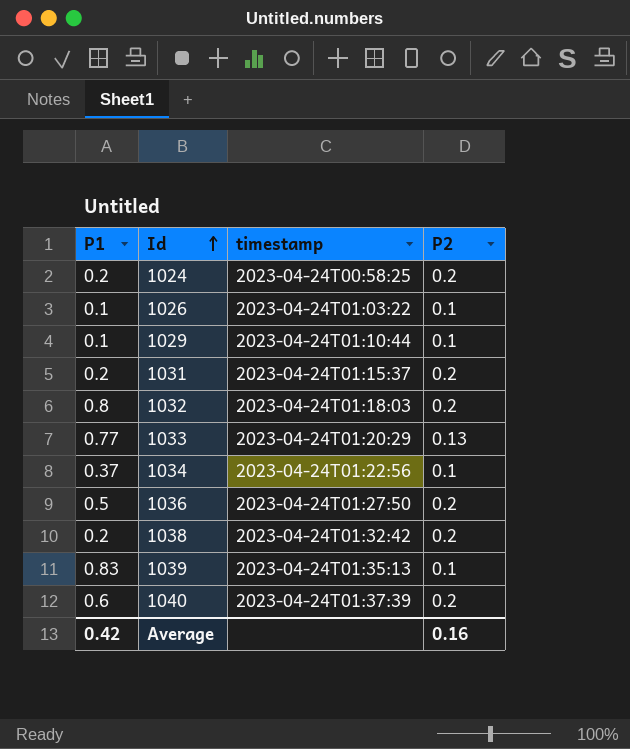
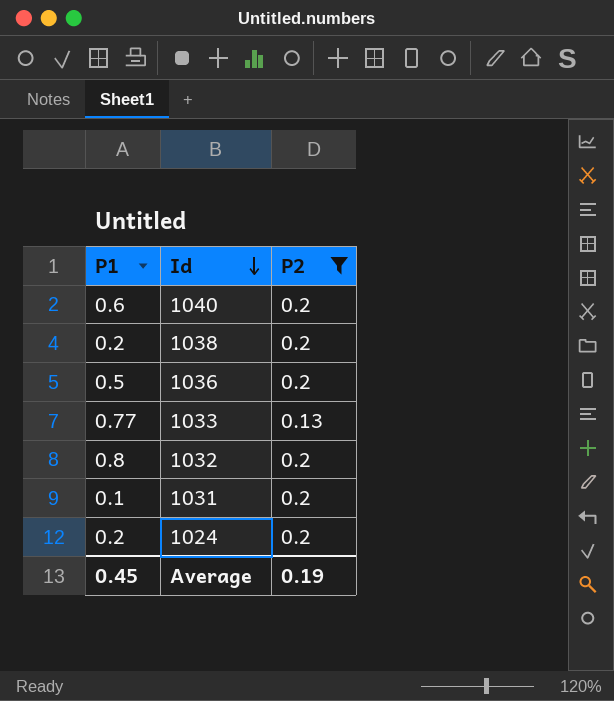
filter: none -> P2 != 0.1
row order: Id ascending -> Id descending
column timestamp | position: 3 -> none
1031 | P1: 0.2 -> 0.1
Average | P1: 0.42 -> 0.45
Average | P2: 0.16 -> 0.19

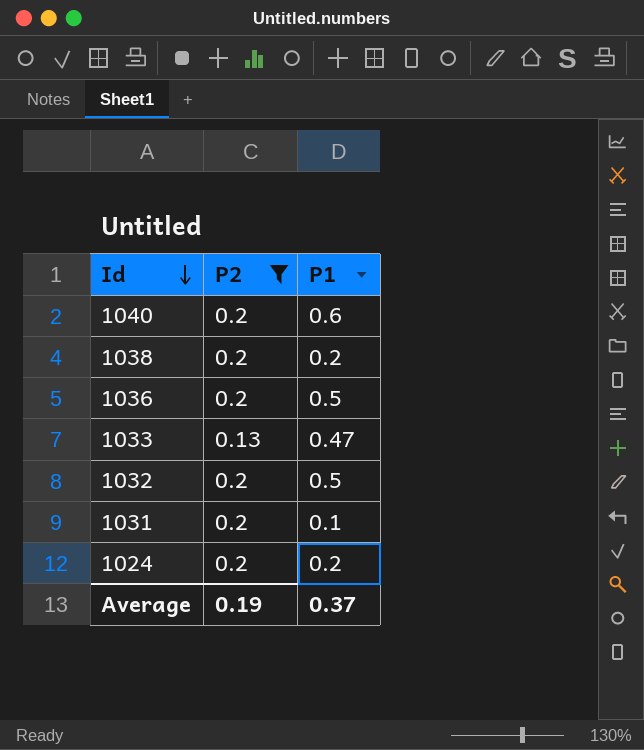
column P1 | position: 1 -> 3
1033 | P1: 0.77 -> 0.47
1032 | P1: 0.8 -> 0.5
Average | P1: 0.45 -> 0.37

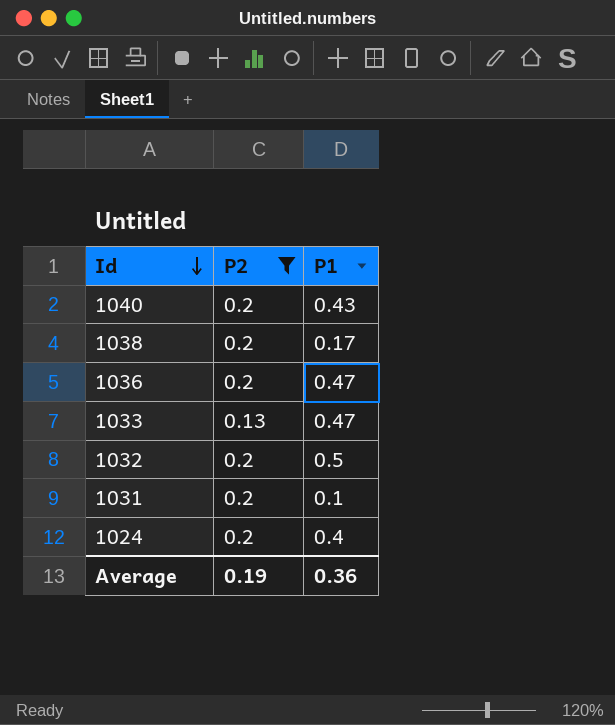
1040 | P1: 0.6 -> 0.43
1038 | P1: 0.2 -> 0.17
1036 | P1: 0.5 -> 0.47
1024 | P1: 0.2 -> 0.4
Average | P1: 0.37 -> 0.36

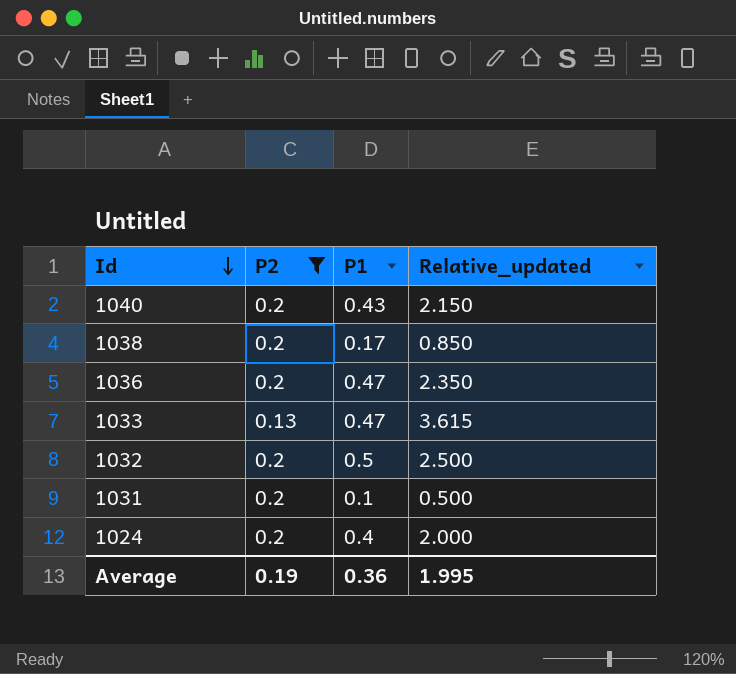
column Relative_updated | formula: none -> [P1] / [P2]

